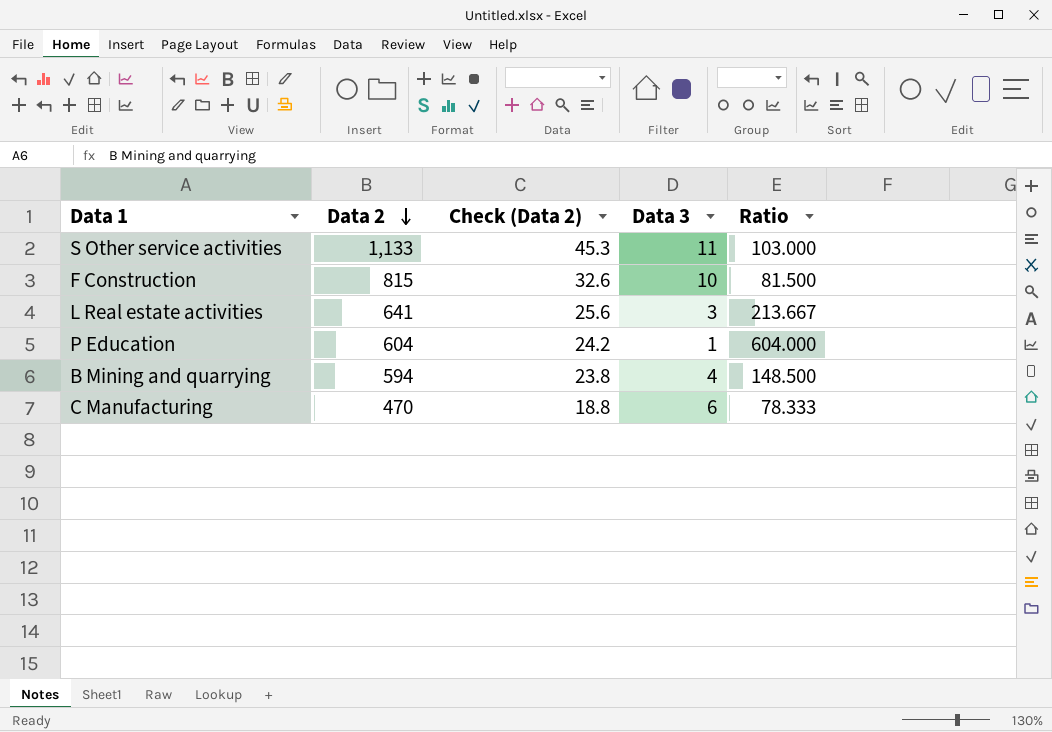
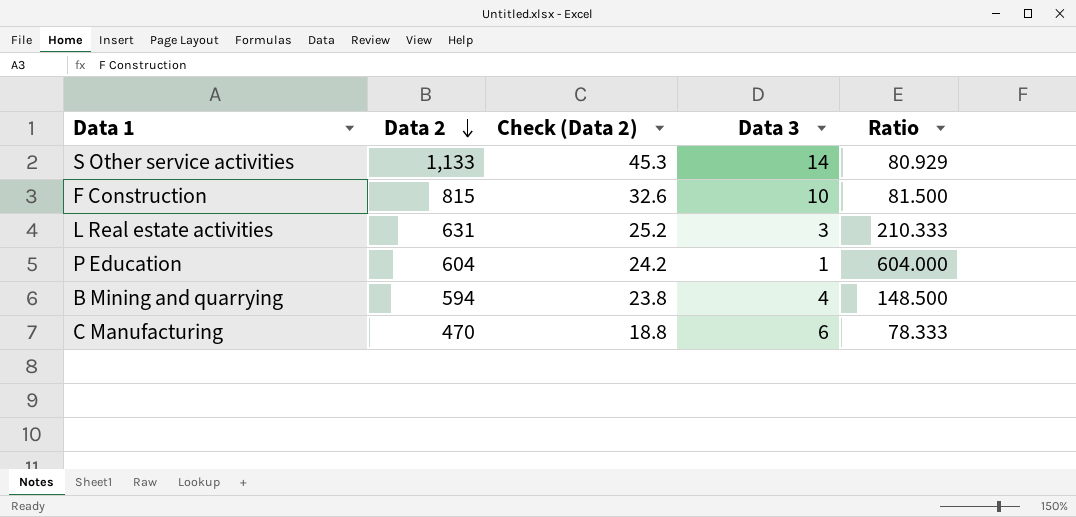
S Other service activities | Data 3: 11 -> 14
S Other service activities | Ratio: 103.000 -> 80.929
L Real estate activities | Data 2: 641 -> 631
L Real estate activities | Check (Data 2): 25.6 -> 25.2
L Real estate activities | Ratio: 213.667 -> 210.333

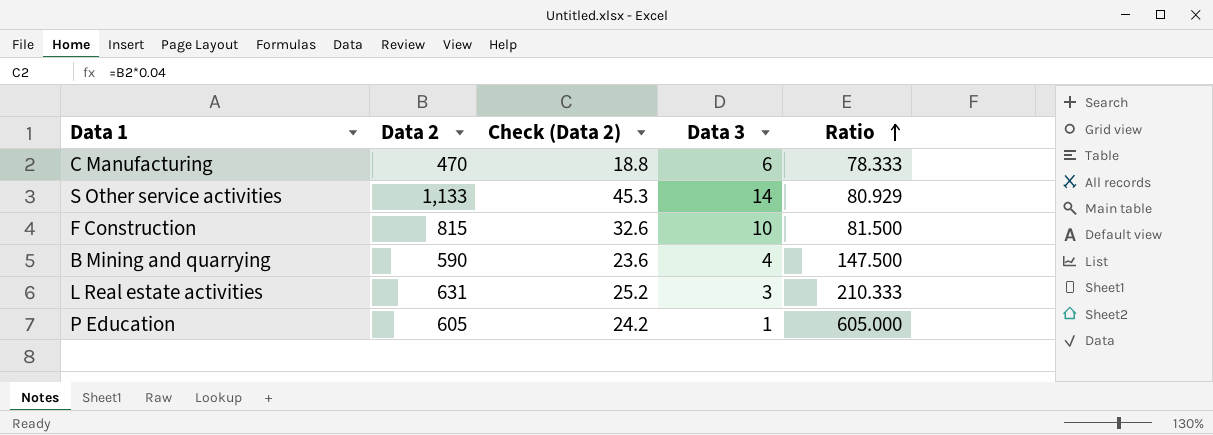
row order: Data 2 descending -> Ratio ascending
B Mining and quarrying | Data 2: 594 -> 590
B Mining and quarrying | Check (Data 2): 23.8 -> 23.6
B Mining and quarrying | Ratio: 148.500 -> 147.500
P Education | Data 2: 604 -> 605
P Education | Ratio: 604.000 -> 605.000

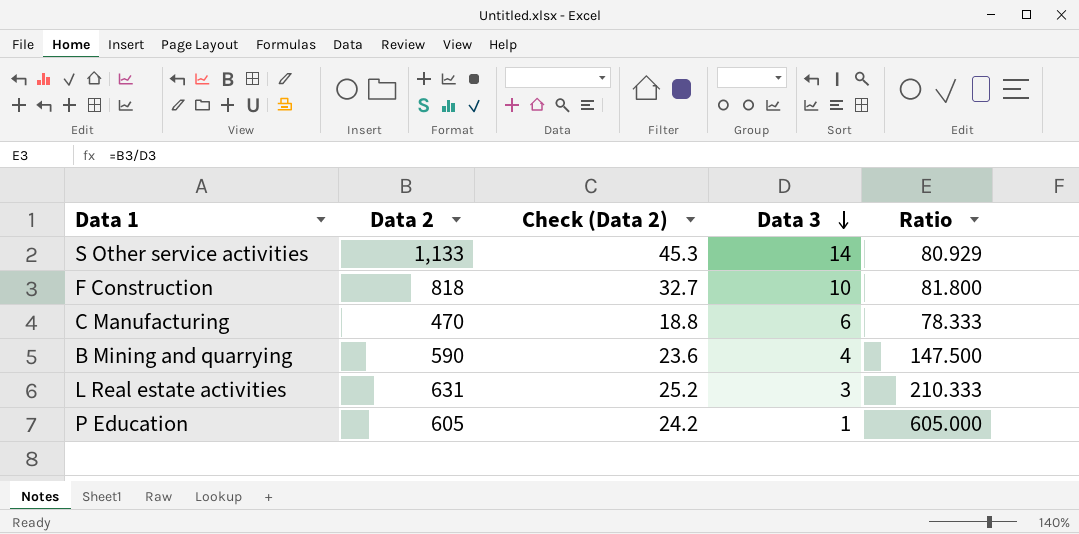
row order: Ratio ascending -> Data 3 descending
F Construction | Data 2: 815 -> 818
F Construction | Check (Data 2): 32.6 -> 32.7
F Construction | Ratio: 81.500 -> 81.800

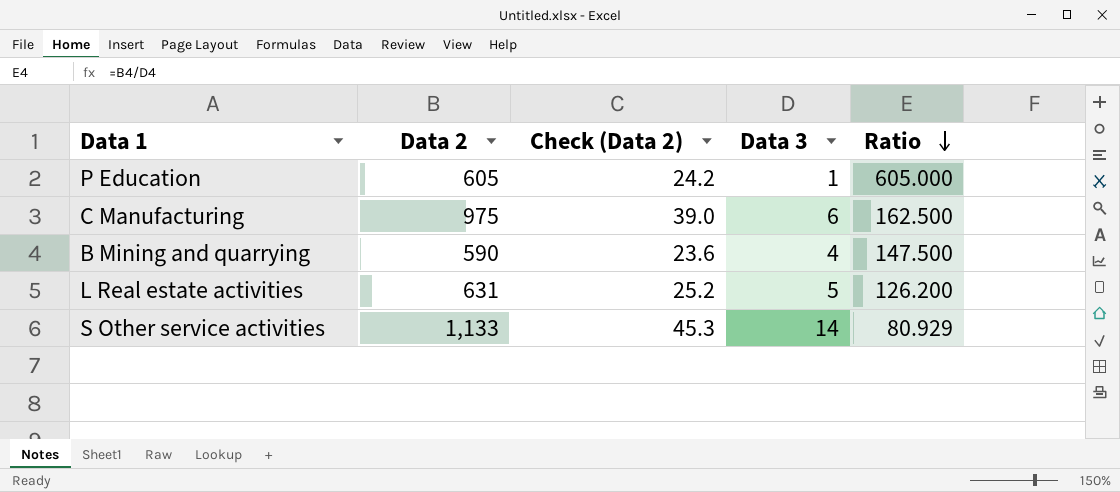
row order: Data 3 descending -> Ratio descending
row F Construction: 818 | 32.7 | 10 | 81.800 -> none
C Manufacturing | Data 2: 470 -> 975
C Manufacturing | Check (Data 2): 18.8 -> 39.0
C Manufacturing | Ratio: 78.333 -> 162.500
L Real estate activities | Data 3: 3 -> 5
L Real estate activities | Ratio: 210.333 -> 126.200

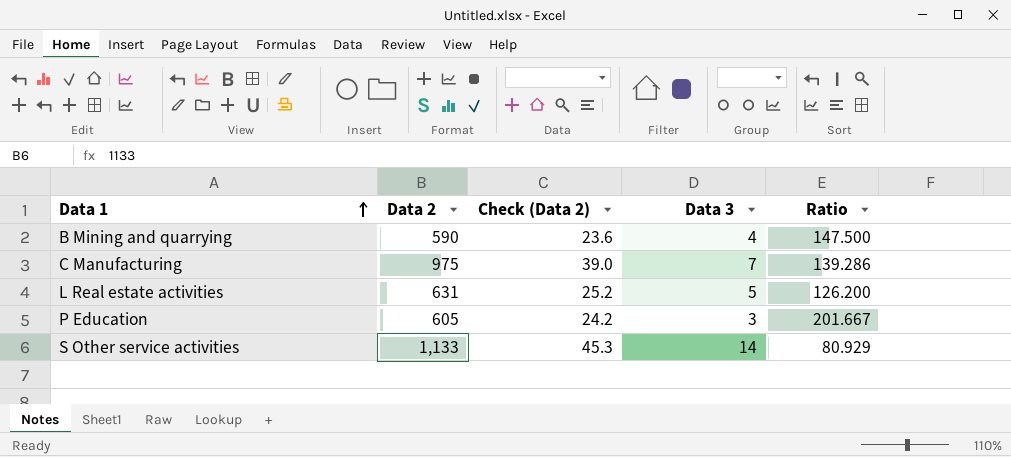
row order: Ratio descending -> Data 1 ascending
C Manufacturing | Data 3: 6 -> 7
C Manufacturing | Ratio: 162.500 -> 139.286
P Education | Data 3: 1 -> 3
P Education | Ratio: 605.000 -> 201.667

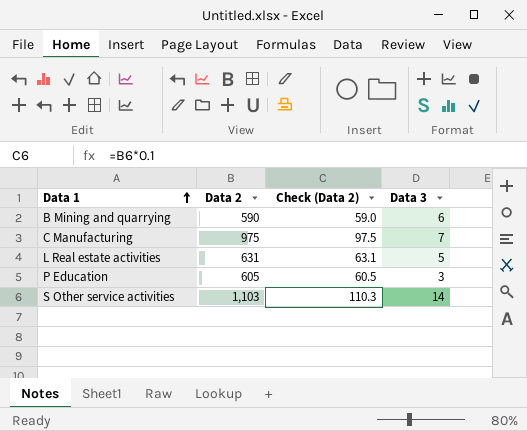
column Ratio | formula: [Data 2] / [Data 3] -> none
column Check (Data 2) | formula: [Data 2] * 0.04 -> [Data 2] * 0.1
B Mining and quarrying | Data 3: 4 -> 6
S Other service activities | Data 2: 1,133 -> 1,103

